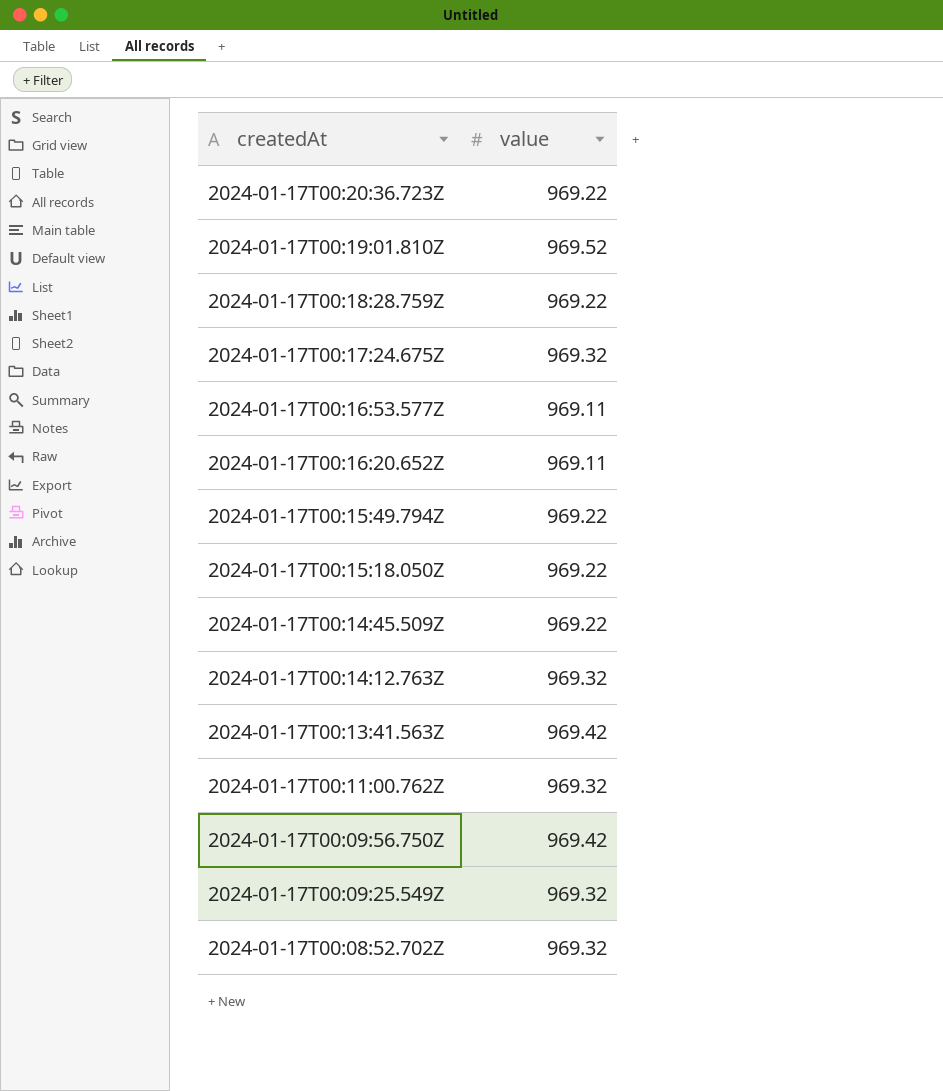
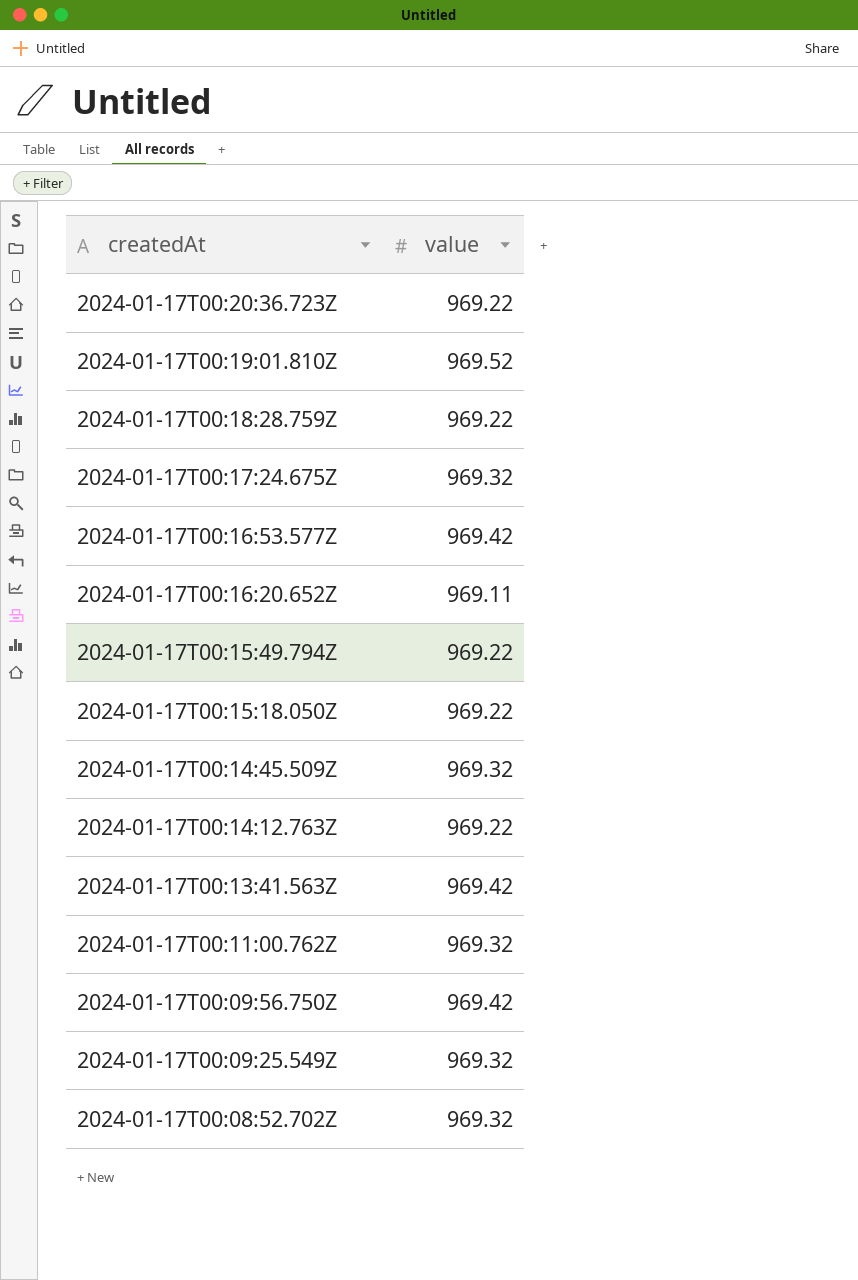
2024-01-17T00:16:53.577Z | value: 969.11 -> 969.42
2024-01-17T00:14:45.509Z | value: 969.22 -> 969.32
2024-01-17T00:14:12.763Z | value: 969.32 -> 969.22

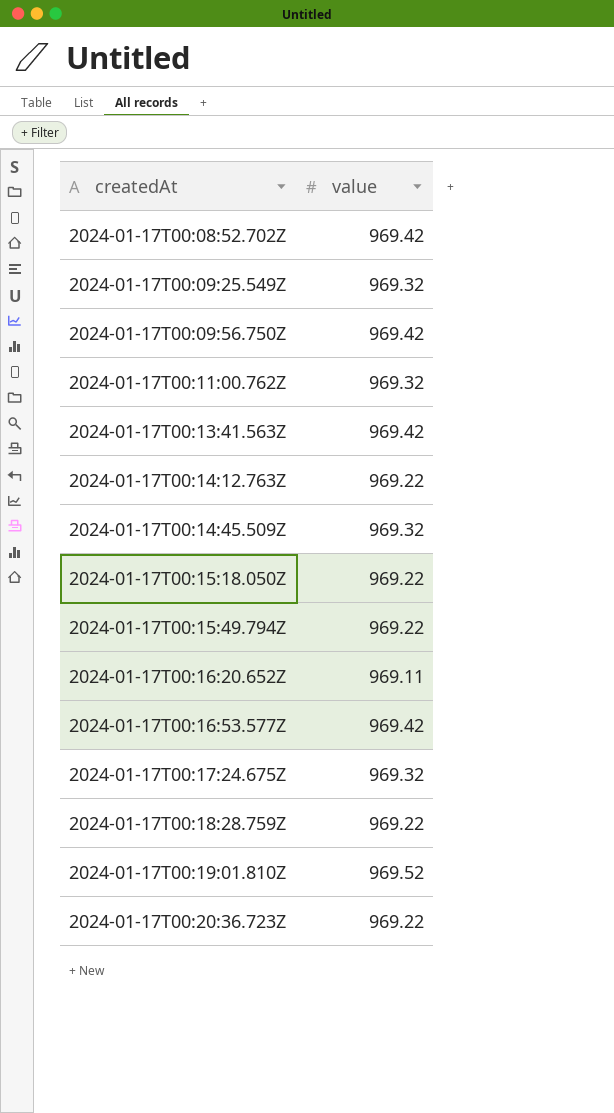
row order: createdAt descending -> createdAt ascending
2024-01-17T00:08:52.702Z | value: 969.32 -> 969.42

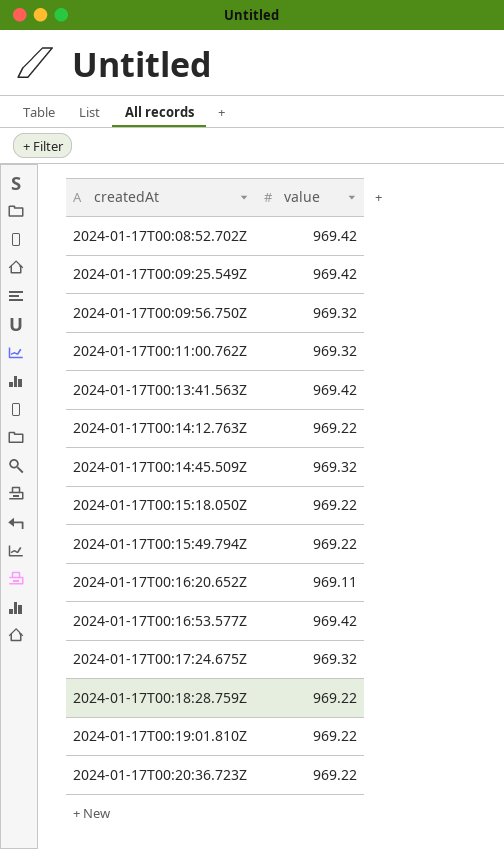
2024-01-17T00:09:25.549Z | value: 969.32 -> 969.42
2024-01-17T00:09:56.750Z | value: 969.42 -> 969.32
2024-01-17T00:19:01.810Z | value: 969.52 -> 969.22

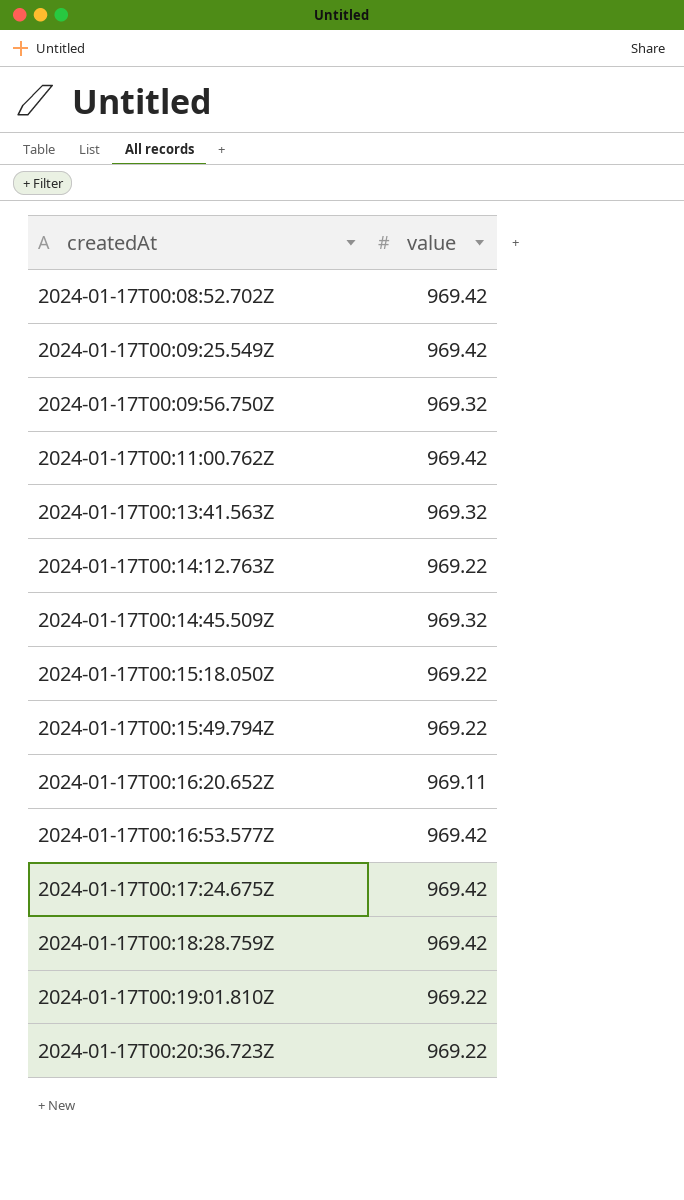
2024-01-17T00:11:00.762Z | value: 969.32 -> 969.42
2024-01-17T00:13:41.563Z | value: 969.42 -> 969.32
2024-01-17T00:17:24.675Z | value: 969.32 -> 969.42
2024-01-17T00:18:28.759Z | value: 969.22 -> 969.42

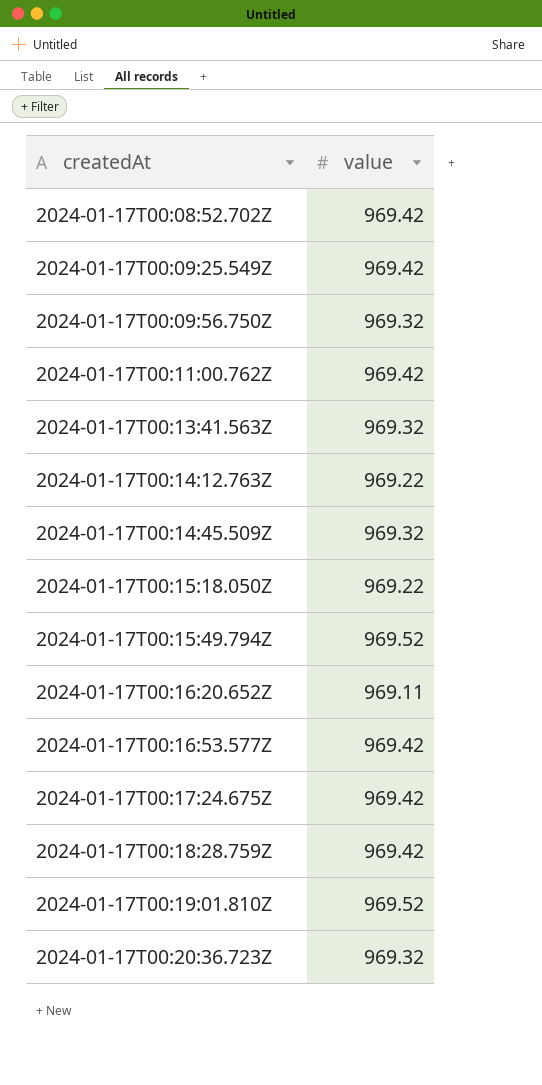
2024-01-17T00:15:49.794Z | value: 969.22 -> 969.52
2024-01-17T00:19:01.810Z | value: 969.22 -> 969.52
2024-01-17T00:20:36.723Z | value: 969.22 -> 969.32

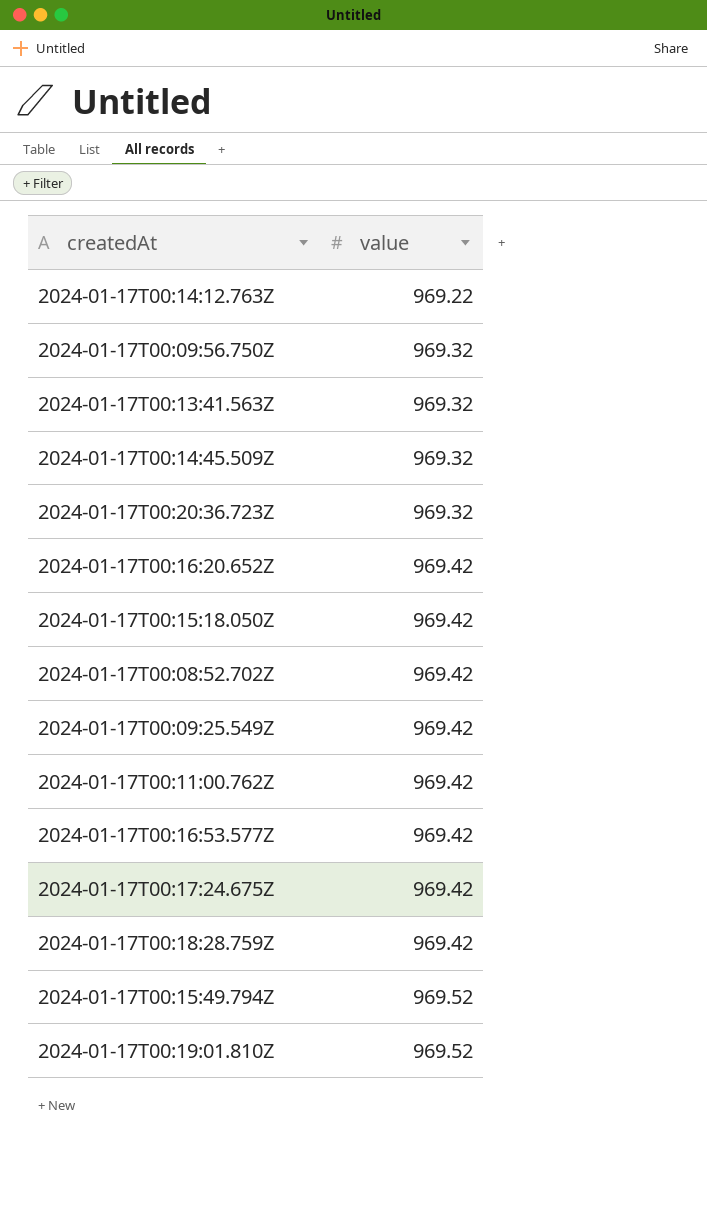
row order: createdAt ascending -> value ascending
2024-01-17T00:16:20.652Z | value: 969.11 -> 969.42
2024-01-17T00:15:18.050Z | value: 969.22 -> 969.42

